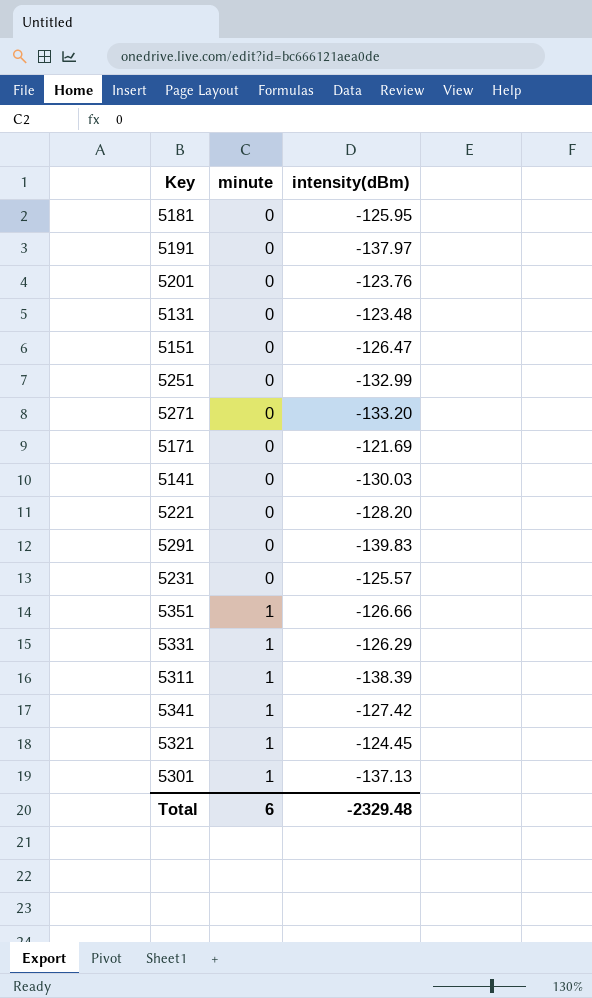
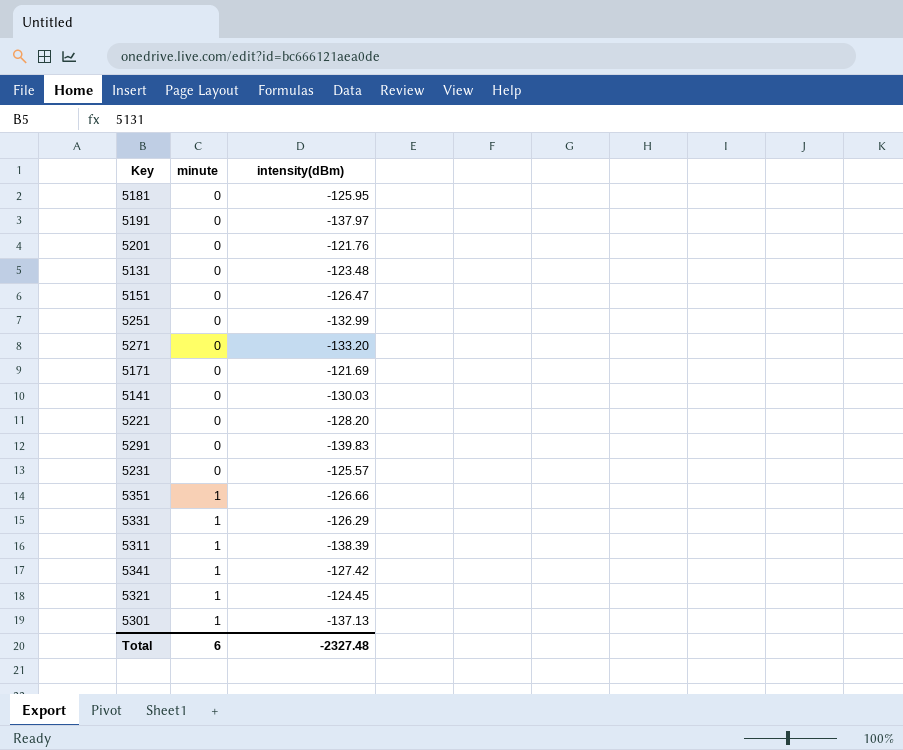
5201 | intensity(dBm): -123.76 -> -121.76
Total | intensity(dBm): -2329.48 -> -2327.48

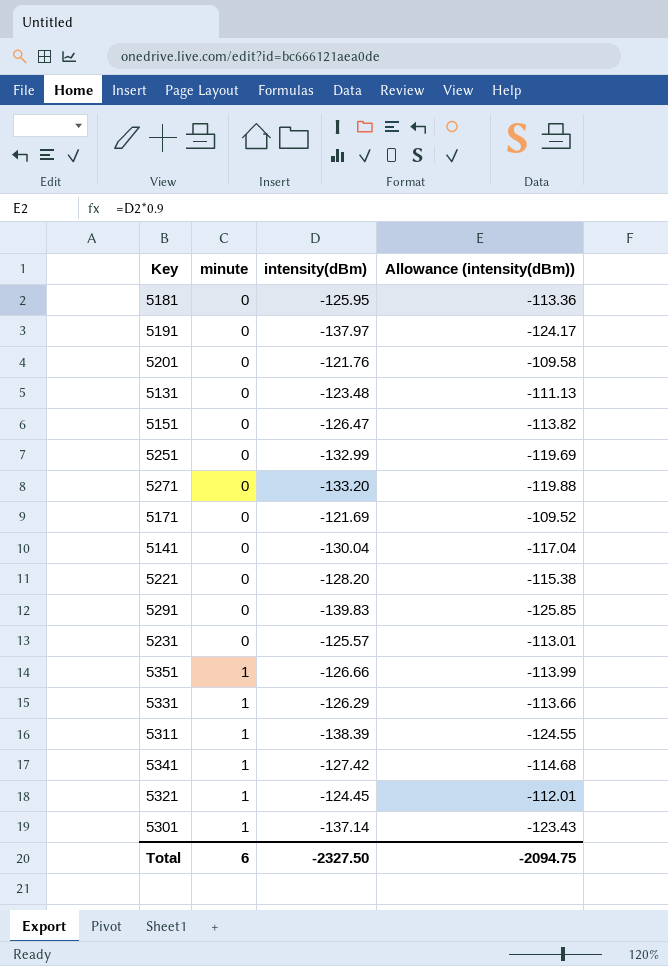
column Allowance (intensity(dBm)) | formula: none -> [intensity(dBm)] * 0.9
5141 | intensity(dBm): -130.03 -> -130.04
5301 | intensity(dBm): -137.13 -> -137.14
Total | intensity(dBm): -2327.48 -> -2327.50

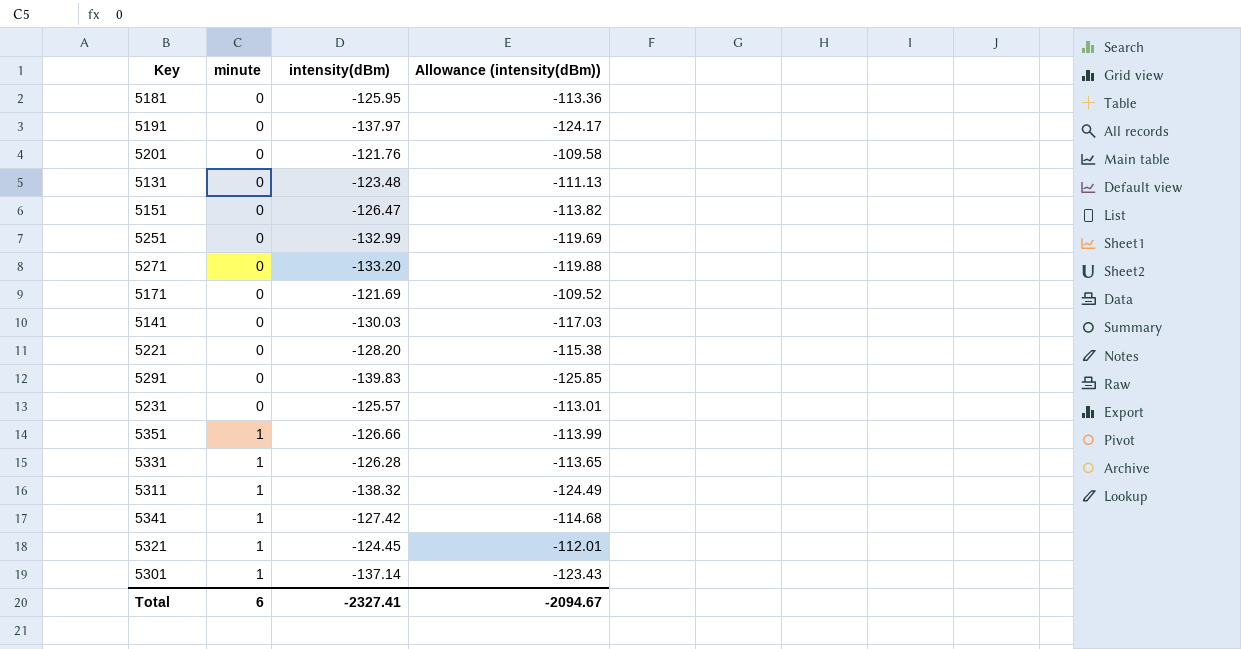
5141 | intensity(dBm): -130.04 -> -130.03
5141 | Allowance (intensity(dBm)): -117.04 -> -117.03
5331 | intensity(dBm): -126.29 -> -126.28
5331 | Allowance (intensity(dBm)): -113.66 -> -113.65
5311 | intensity(dBm): -138.39 -> -138.32
5311 | Allowance (intensity(dBm)): -124.55 -> -124.49
Total | intensity(dBm): -2327.50 -> -2327.41
Total | Allowance (intensity(dBm)): -2094.75 -> -2094.67

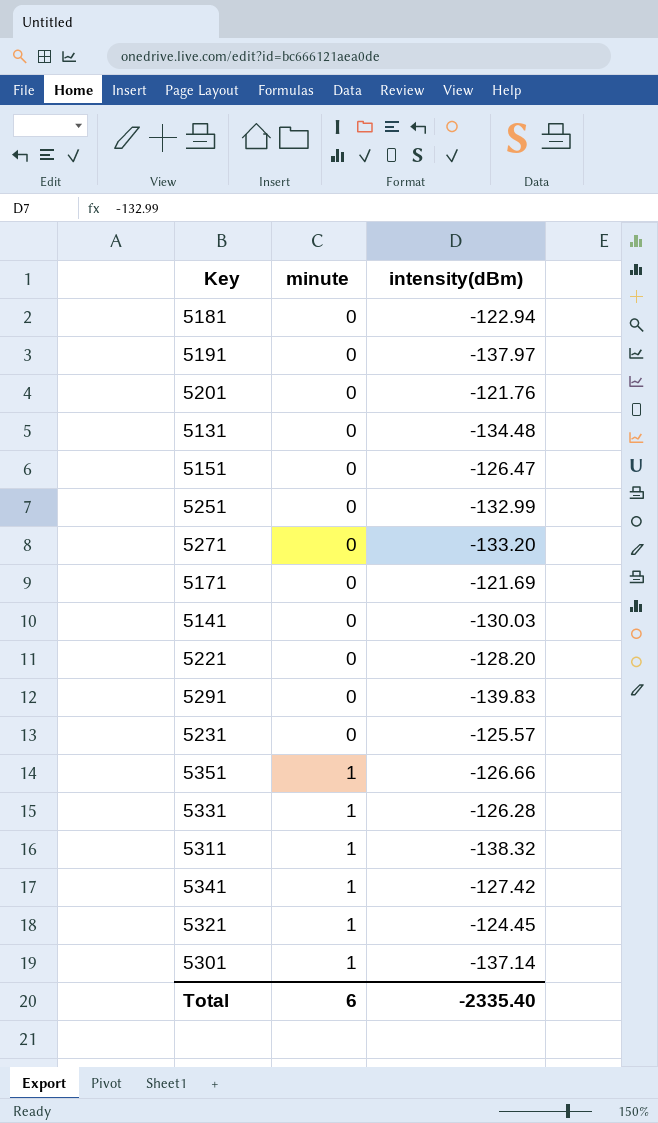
column Allowance (intensity(dBm)) | formula: [intensity(dBm)] * 0.9 -> none
5181 | intensity(dBm): -125.95 -> -122.94
5131 | intensity(dBm): -123.48 -> -134.48
Total | intensity(dBm): -2327.41 -> -2335.40

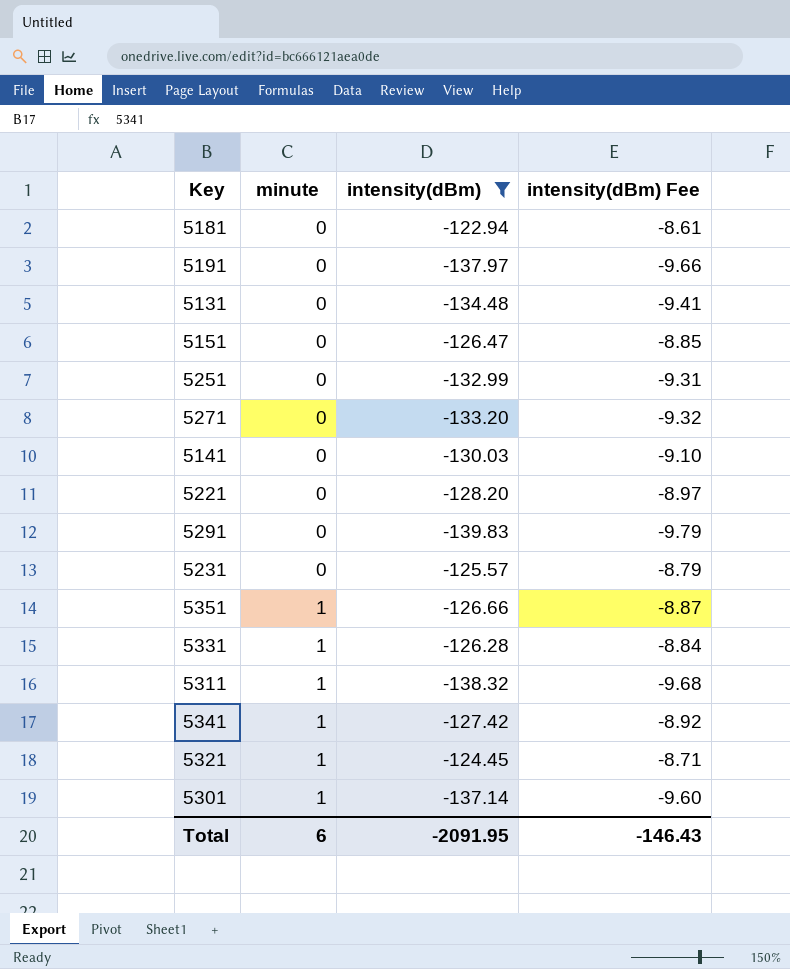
filter: none -> intensity(dBm) <= -122.94
column intensity(dBm) Fee | formula: none -> [intensity(dBm)] * 0.07
Total | intensity(dBm): -2335.40 -> -2091.95

